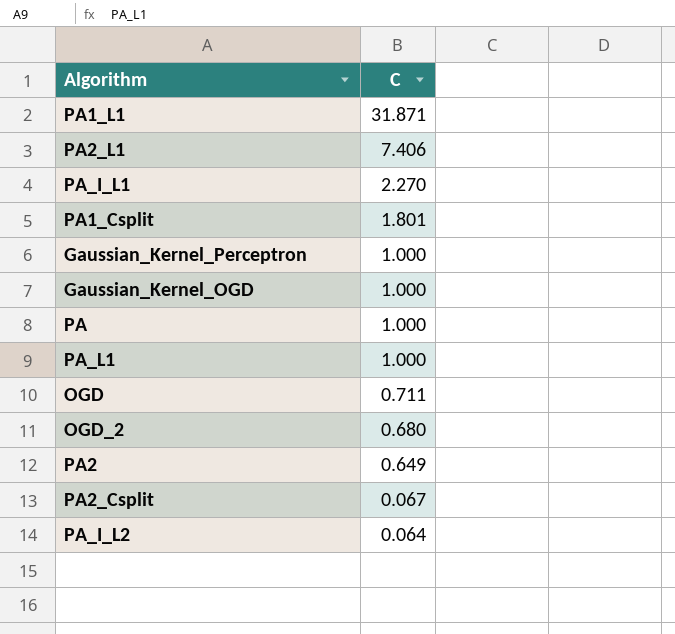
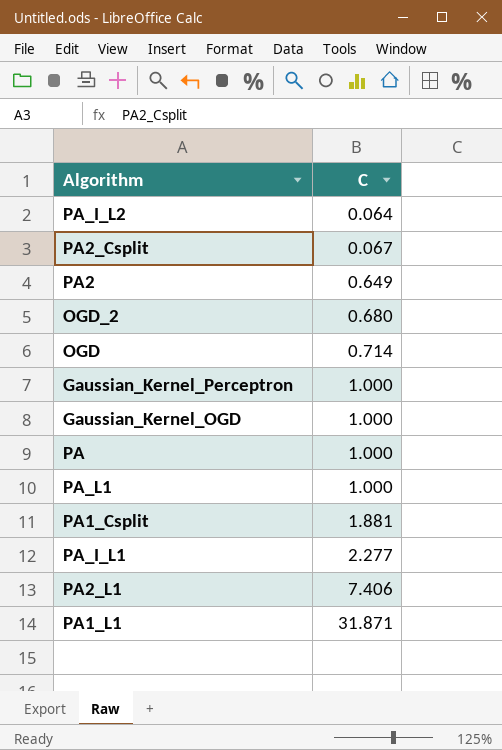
row order: C descending -> C ascending
OGD | C: 0.711 -> 0.714
PA1_Csplit | C: 1.801 -> 1.881
PA_I_L1 | C: 2.270 -> 2.277

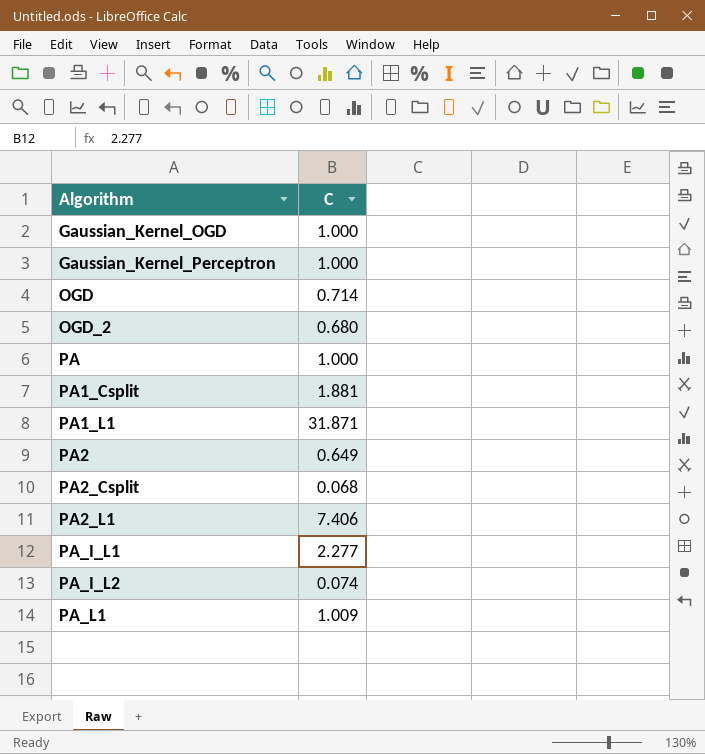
row order: C ascending -> Algorithm ascending
PA2_Csplit | C: 0.067 -> 0.068
PA_I_L2 | C: 0.064 -> 0.074
PA_L1 | C: 1.000 -> 1.009

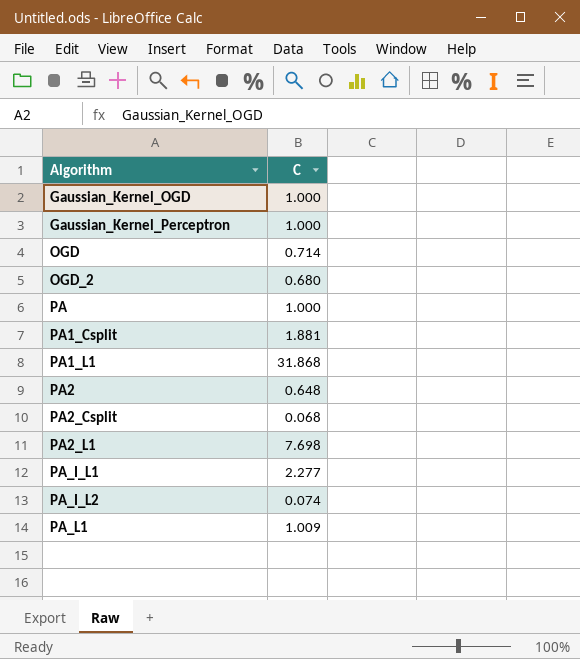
PA1_L1 | C: 31.871 -> 31.868
PA2 | C: 0.649 -> 0.648
PA2_L1 | C: 7.406 -> 7.698

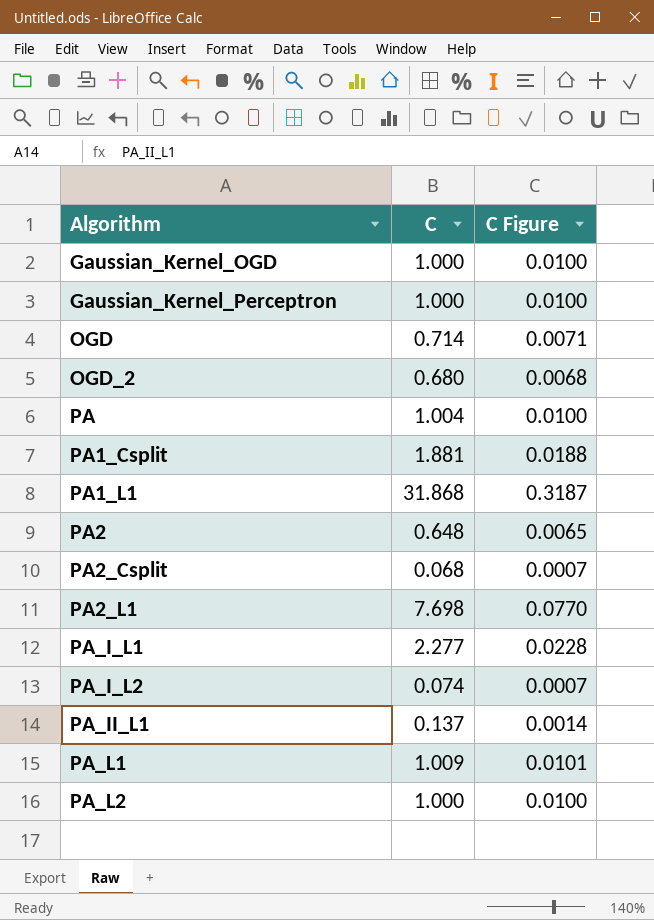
column C Figure | formula: none -> [C] * 0.01
PA | C: 1.000 -> 1.004
row PA_II_L1: none -> 0.137 | 0.0014
row PA_L2: none -> 1.000 | 0.0100

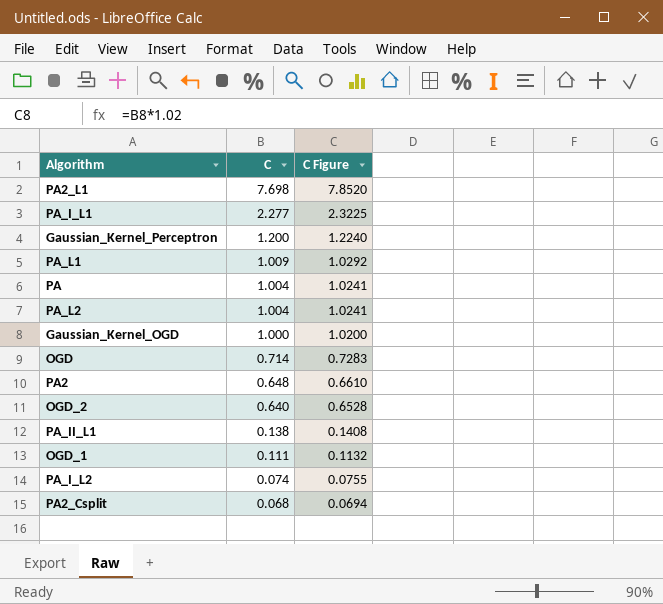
row order: Algorithm ascending -> C descending
column C Figure | formula: [C] * 0.01 -> [C] * 1.02
row PA1_Csplit: 1.881 | 0.0188 -> none
row PA1_L1: 31.868 | 0.3187 -> none
Gaussian_Kernel_Perceptron | C: 1.000 -> 1.200
PA_L2 | C: 1.000 -> 1.004
OGD_2 | C: 0.680 -> 0.640
PA_II_L1 | C: 0.137 -> 0.138
row OGD_1: none -> 0.111 | 0.1132

